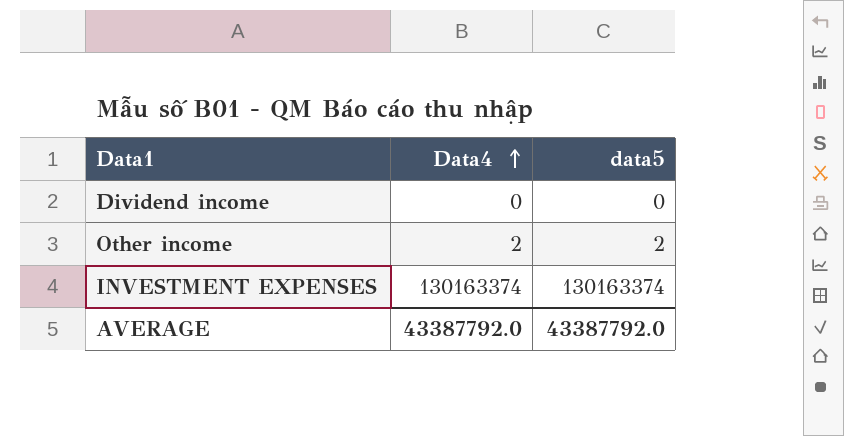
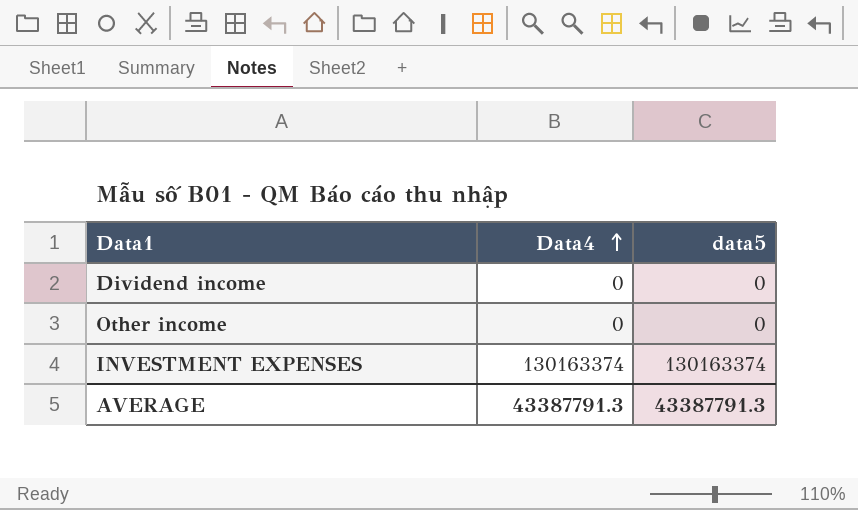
Other income | Data4: 2 -> 0
Other income | data5: 2 -> 0
AVERAGE | Data4: 43387792.0 -> 43387791.3
AVERAGE | data5: 43387792.0 -> 43387791.3

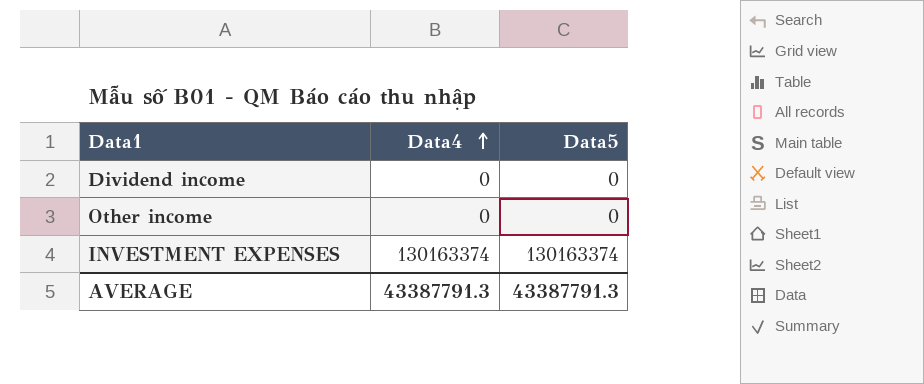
column name: data5 -> Data5

